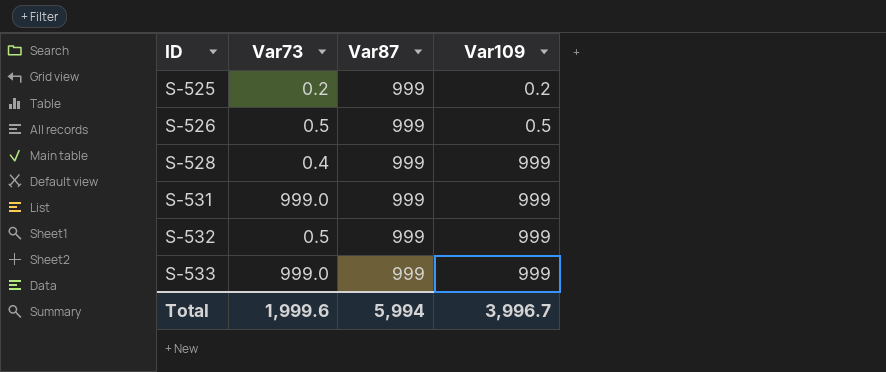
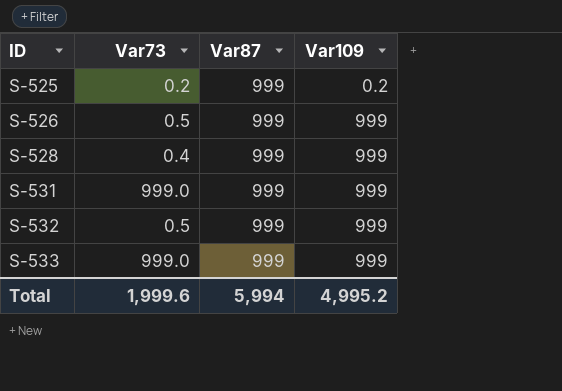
S-526 | Var109: 0.5 -> 999
Total | Var109: 3,996.7 -> 4,995.2

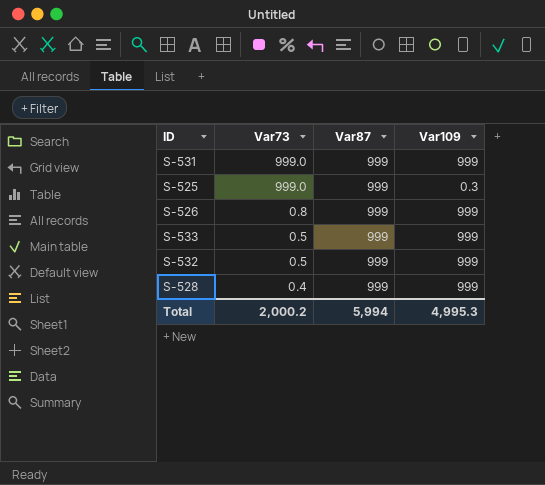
row order: ID ascending -> Var73 descending
S-525 | Var73: 0.2 -> 999.0
S-525 | Var109: 0.2 -> 0.3
S-526 | Var73: 0.5 -> 0.8
S-533 | Var73: 999.0 -> 0.5
Total | Var73: 1,999.6 -> 2,000.2
Total | Var109: 4,995.2 -> 4,995.3

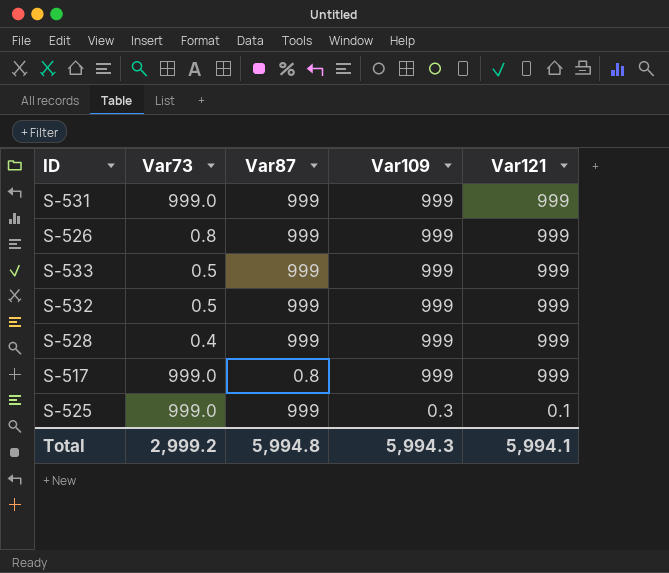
row order: Var73 descending -> Var109 descending
column Var121 | position: none -> 5
row S-517: none -> 999.0 | 0.8 | 999 | 999
Total | Var73: 2,000.2 -> 2,999.2
Total | Var87: 5,994 -> 5,994.8
Total | Var109: 4,995.3 -> 5,994.3

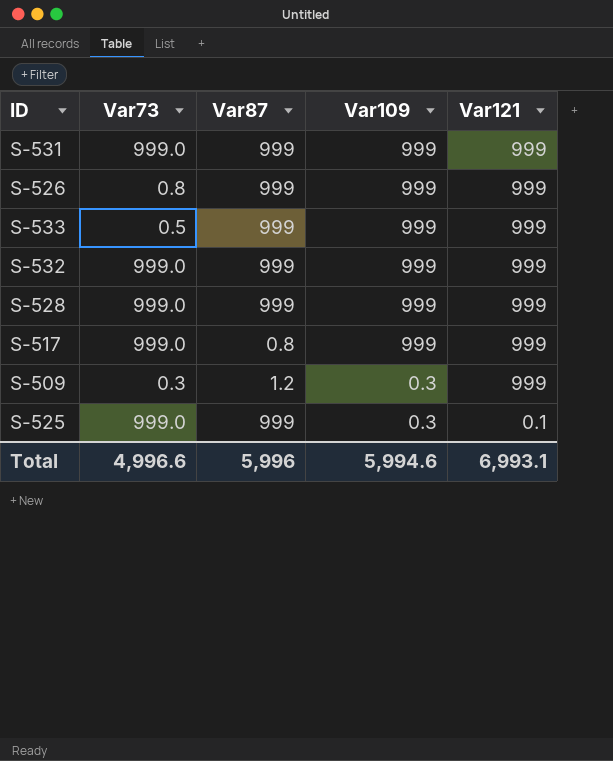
S-532 | Var73: 0.5 -> 999.0
S-528 | Var73: 0.4 -> 999.0
row S-509: none -> 0.3 | 1.2 | 0.3 | 999
Total | Var73: 2,999.2 -> 4,996.6
Total | Var87: 5,994.8 -> 5,996
Total | Var109: 5,994.3 -> 5,994.6
Total | Var121: 5,994.1 -> 6,993.1

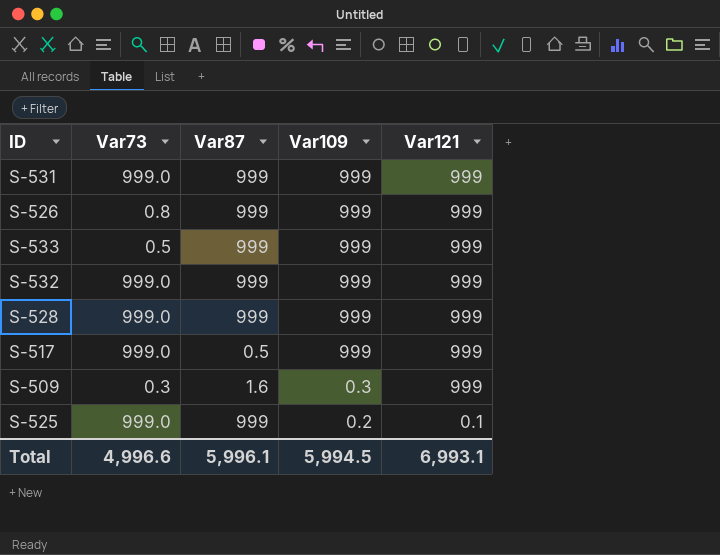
S-517 | Var87: 0.8 -> 0.5
S-509 | Var87: 1.2 -> 1.6
S-525 | Var109: 0.3 -> 0.2
Total | Var87: 5,996 -> 5,996.1
Total | Var109: 5,994.6 -> 5,994.5

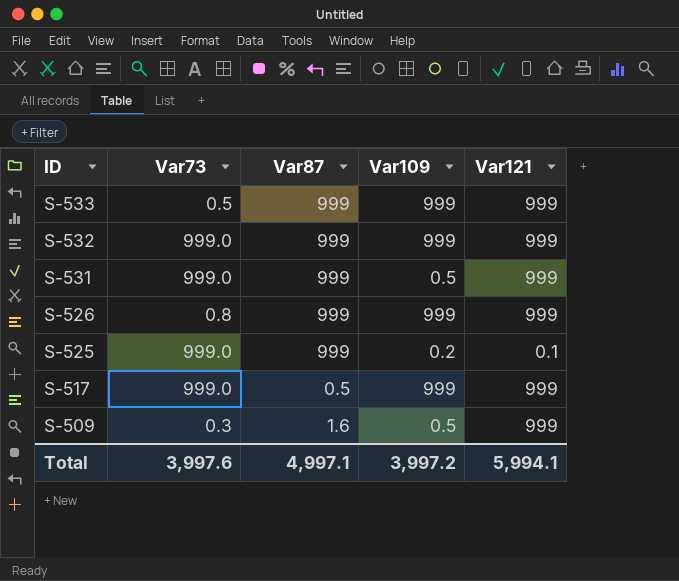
row order: Var109 descending -> ID descending
row S-528: 999.0 | 999 | 999 | 999 -> none
S-531 | Var109: 999 -> 0.5
S-509 | Var109: 0.3 -> 0.5
Total | Var73: 4,996.6 -> 3,997.6
Total | Var87: 5,996.1 -> 4,997.1
Total | Var109: 5,994.5 -> 3,997.2
Total | Var121: 6,993.1 -> 5,994.1

